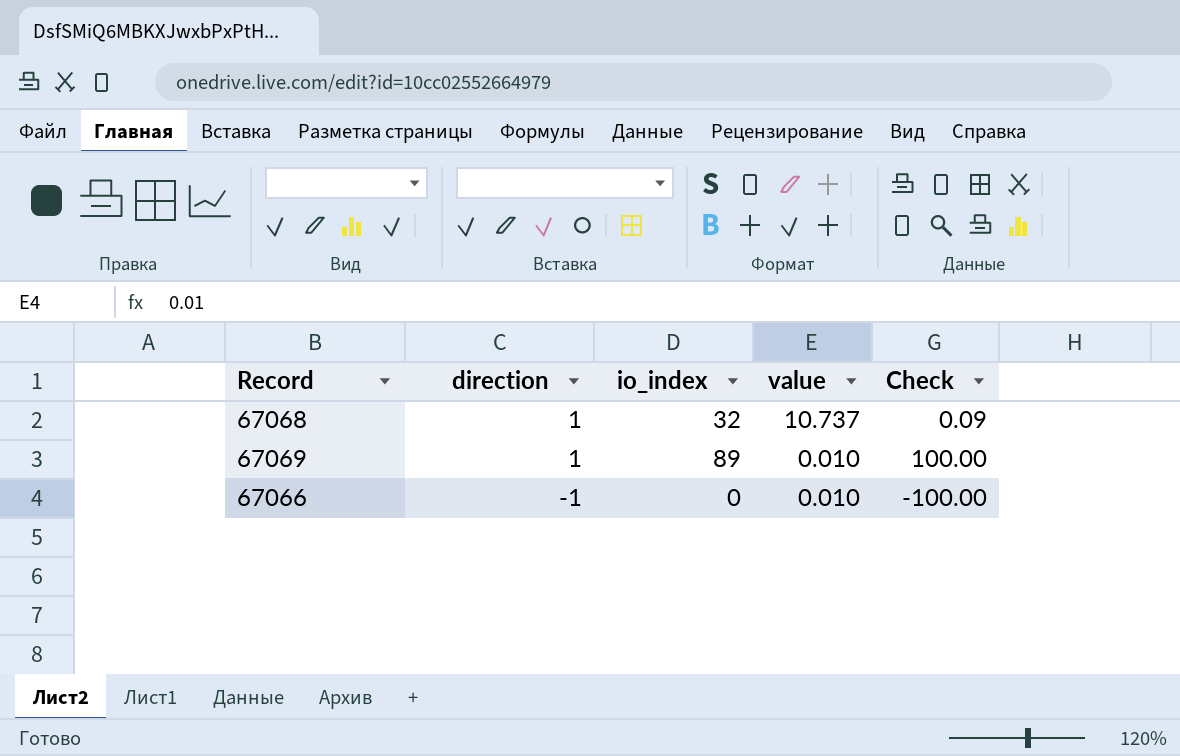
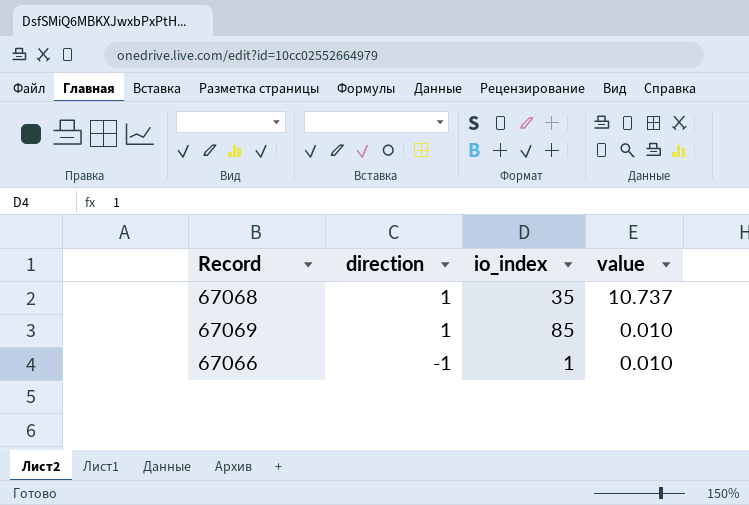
column Check | formula: [direction] / [value] -> none
67068 | io_index: 32 -> 35
67069 | io_index: 89 -> 85
67066 | io_index: 0 -> 1

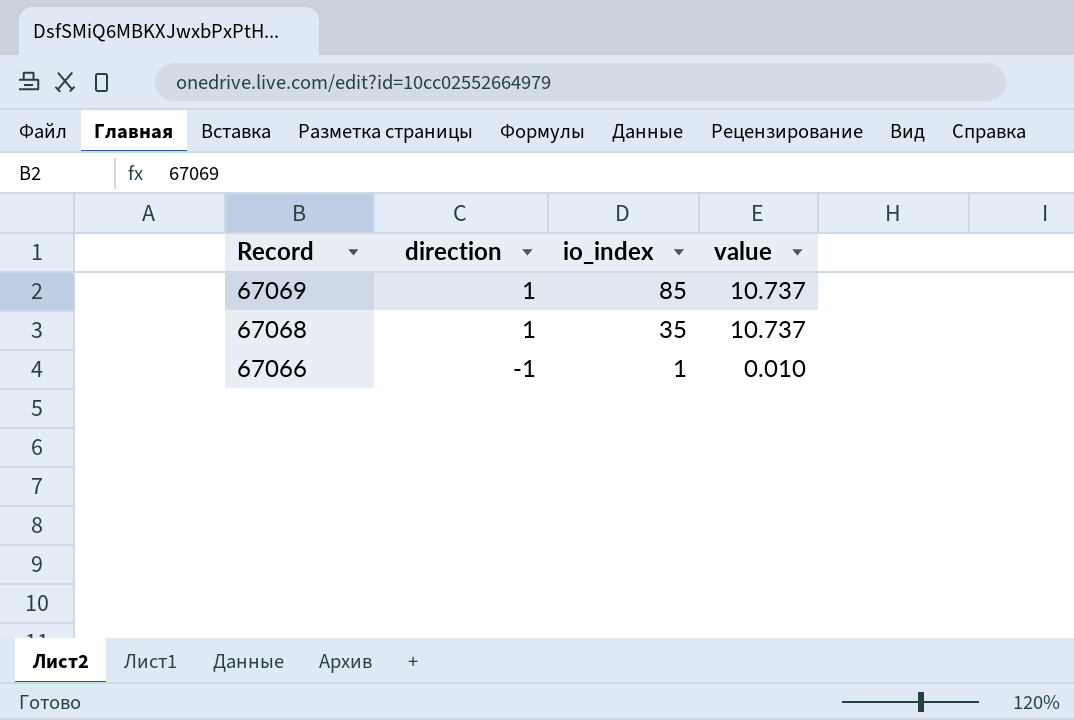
row order: direction descending -> Record descending
67069 | value: 0.010 -> 10.737

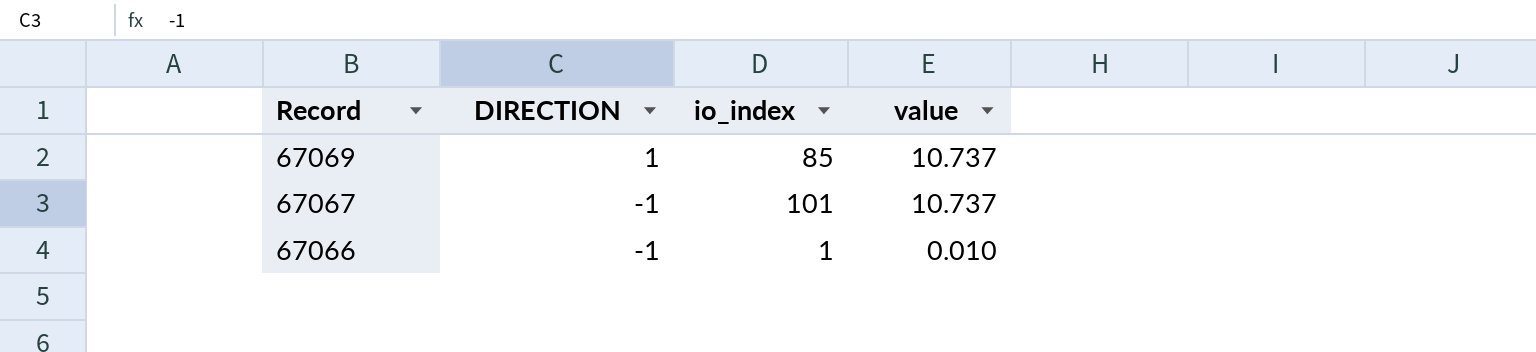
column name: direction -> DIRECTION
row 67068: 1 | 35 | 10.737 -> none
row 67067: none -> -1 | 101 | 10.737

